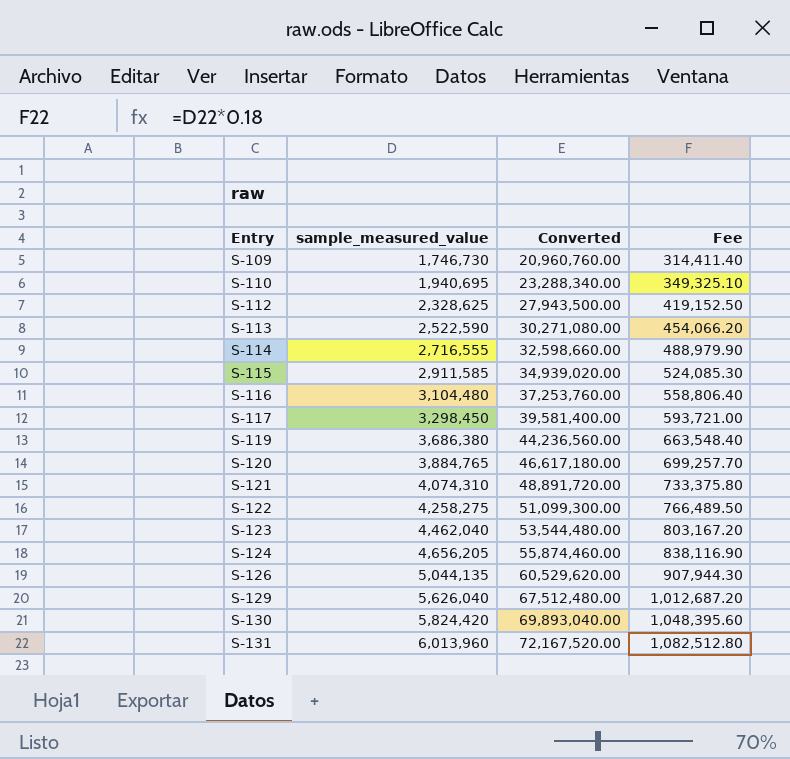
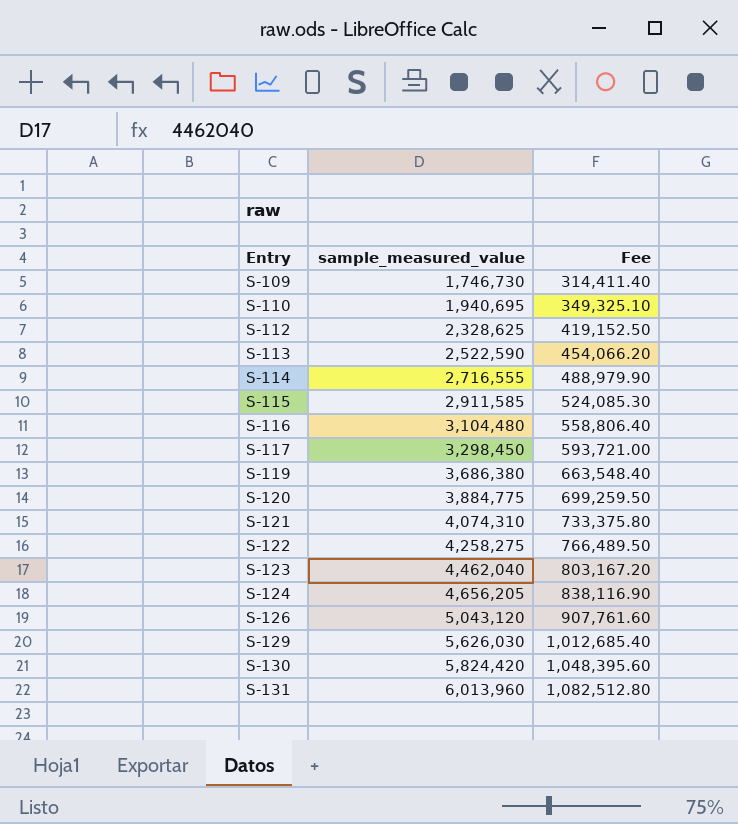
column Converted | formula: [sample_measured_value] * 12 -> none
S-120 | sample_measured_value: 3,884,765 -> 3,884,775
S-120 | Fee: 699,257.70 -> 699,259.50
S-126 | sample_measured_value: 5,044,135 -> 5,043,120
S-126 | Fee: 907,944.30 -> 907,761.60
S-129 | sample_measured_value: 5,626,040 -> 5,626,030
S-129 | Fee: 1,012,687.20 -> 1,012,685.40

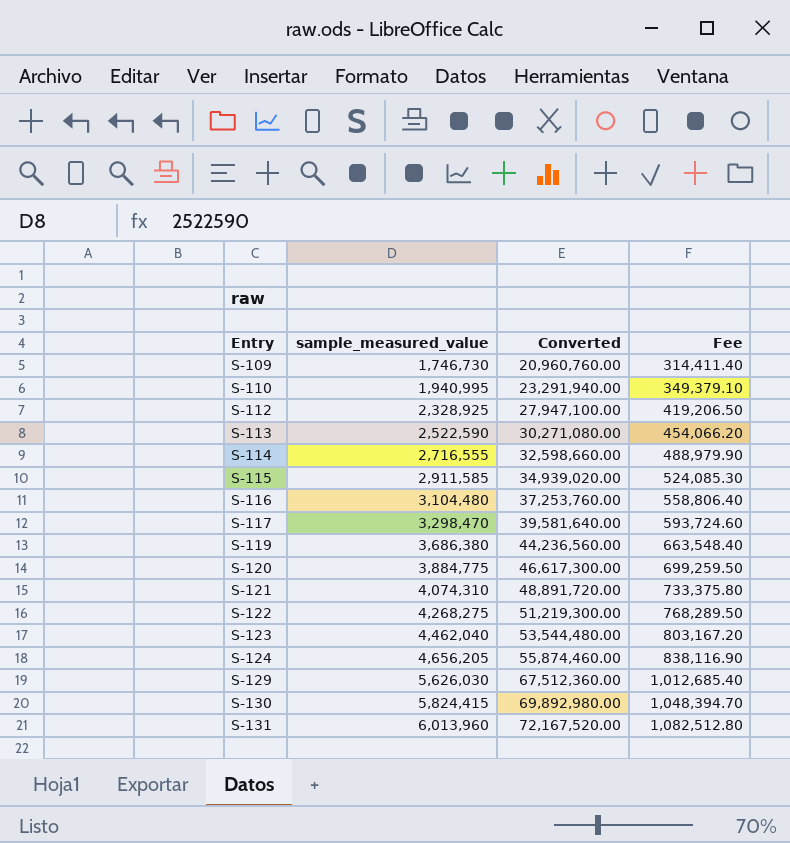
column Converted | formula: none -> [sample_measured_value] * 12
row S-126: 5,043,120 | 907,761.60 -> none
S-110 | sample_measured_value: 1,940,695 -> 1,940,995
S-110 | Fee: 349,325.10 -> 349,379.10
S-112 | sample_measured_value: 2,328,625 -> 2,328,925
S-112 | Fee: 419,152.50 -> 419,206.50
S-117 | sample_measured_value: 3,298,450 -> 3,298,470
S-117 | Fee: 593,721.00 -> 593,724.60
S-122 | sample_measured_value: 4,258,275 -> 4,268,275
S-122 | Fee: 766,489.50 -> 768,289.50
S-130 | sample_measured_value: 5,824,420 -> 5,824,415
S-130 | Fee: 1,048,395.60 -> 1,048,394.70

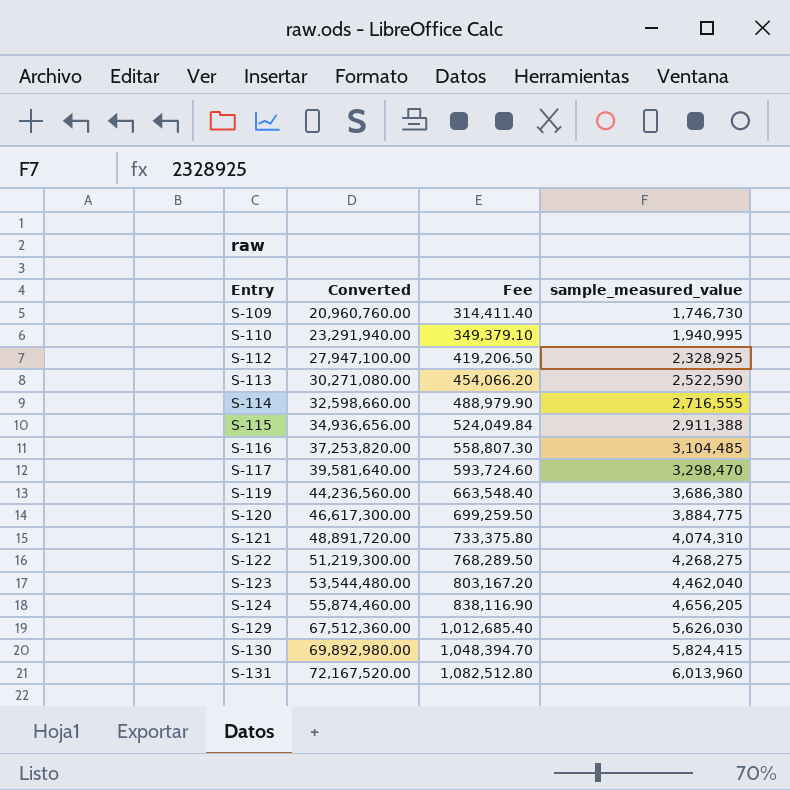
column sample_measured_value | position: 2 -> 4
S-115 | Converted: 34,939,020.00 -> 34,936,656.00
S-115 | Fee: 524,085.30 -> 524,049.84
S-115 | sample_measured_value: 2,911,585 -> 2,911,388
S-116 | Converted: 37,253,760.00 -> 37,253,820.00
S-116 | Fee: 558,806.40 -> 558,807.30
S-116 | sample_measured_value: 3,104,480 -> 3,104,485

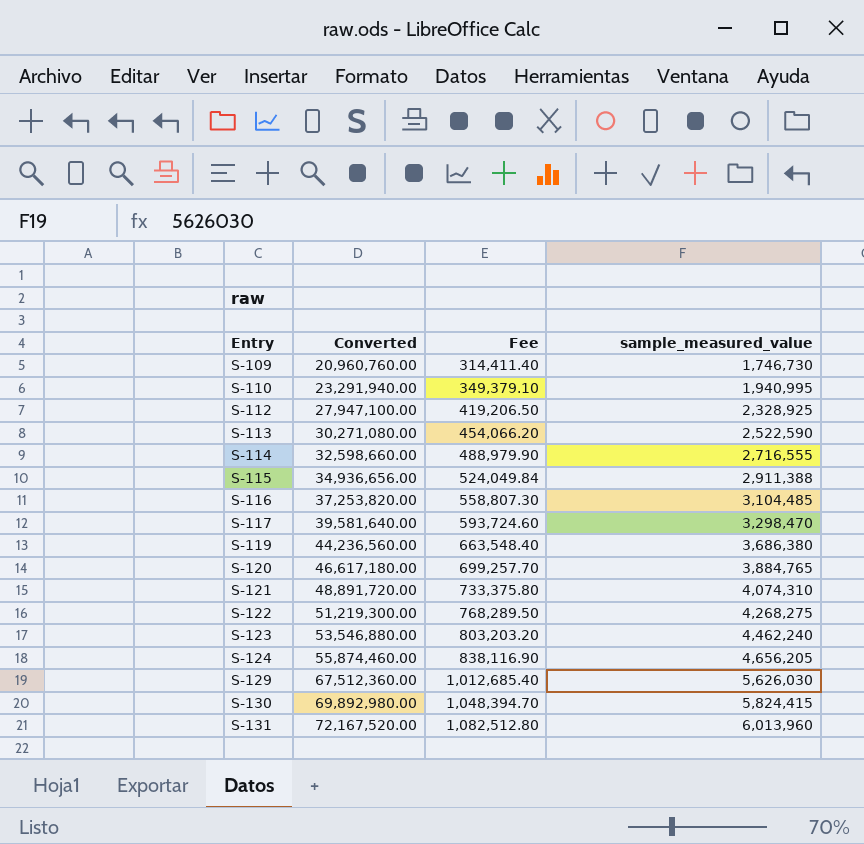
S-120 | Converted: 46,617,300.00 -> 46,617,180.00
S-120 | Fee: 699,259.50 -> 699,257.70
S-120 | sample_measured_value: 3,884,775 -> 3,884,765
S-123 | Converted: 53,544,480.00 -> 53,546,880.00
S-123 | Fee: 803,167.20 -> 803,203.20
S-123 | sample_measured_value: 4,462,040 -> 4,462,240

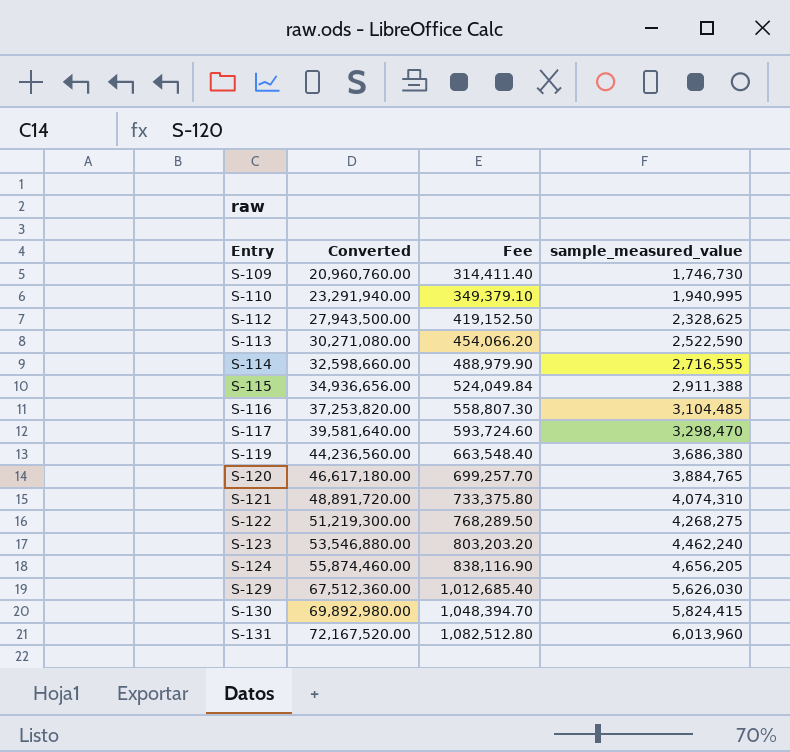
S-112 | Converted: 27,947,100.00 -> 27,943,500.00
S-112 | Fee: 419,206.50 -> 419,152.50
S-112 | sample_measured_value: 2,328,925 -> 2,328,625

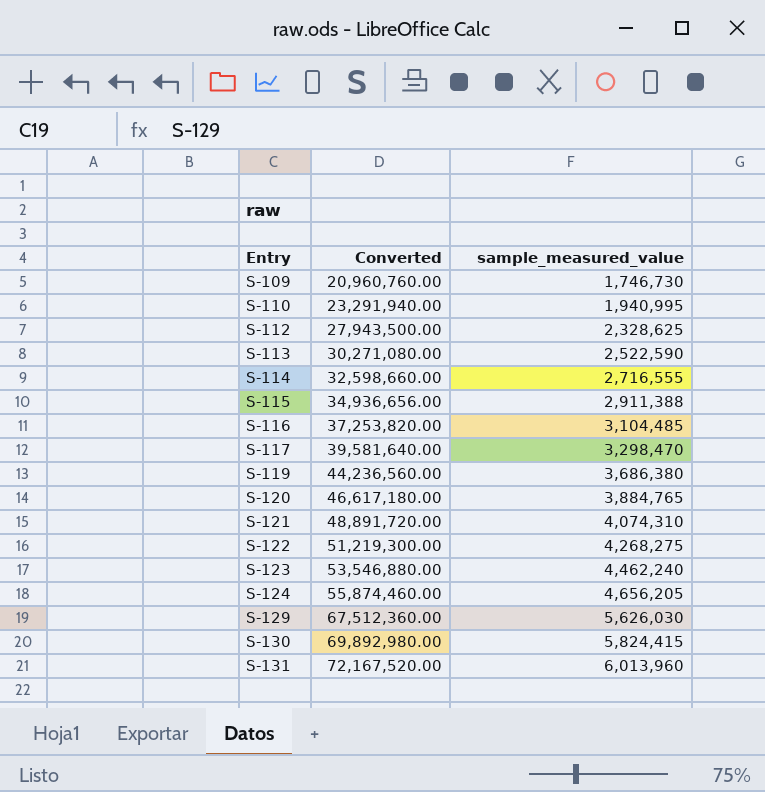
column Fee | formula: [sample_measured_value] * 0.18 -> none

